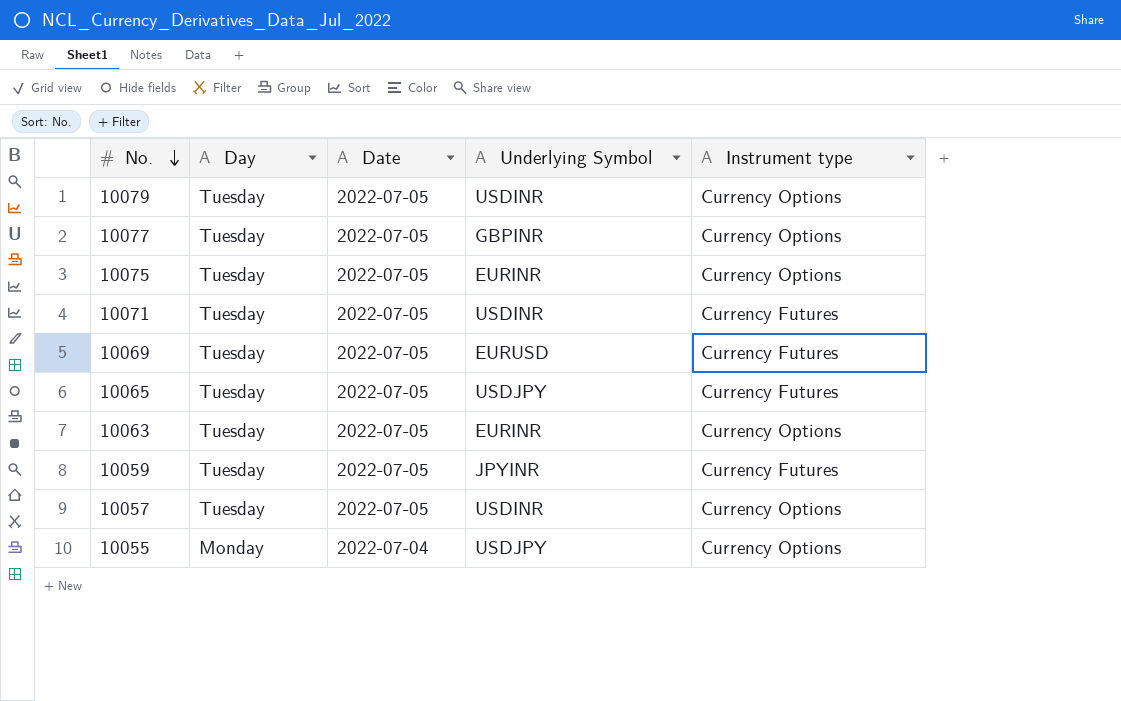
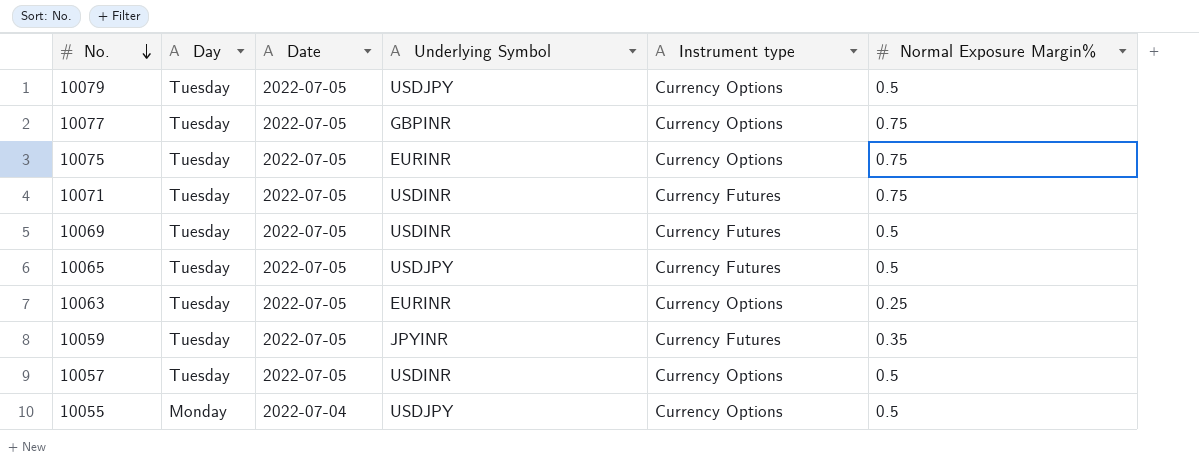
column Normal Exposure Margin% | position: none -> 6
10079 | Underlying Symbol: USDINR -> USDJPY
10069 | Underlying Symbol: EURUSD -> USDINR

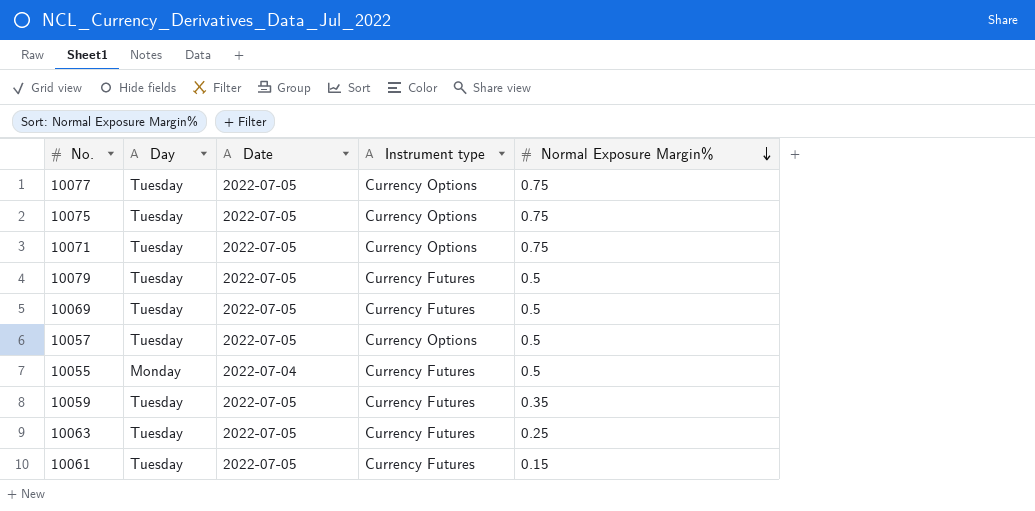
row order: No. descending -> Normal Exposure Margin% descending
column Underlying Symbol | position: 4 -> none
row 10065: Tuesday | 2022-07-05 | USDJPY | Currency Futures | 0.5 -> none
10071 | Instrument type: Currency Futures -> Currency Options
10079 | Instrument type: Currency Options -> Currency Futures
10055 | Instrument type: Currency Options -> Currency Futures
10063 | Instrument type: Currency Options -> Currency Futures
row 10061: none -> Tuesday | 2022-07-05 | Currency Futures | 0.15

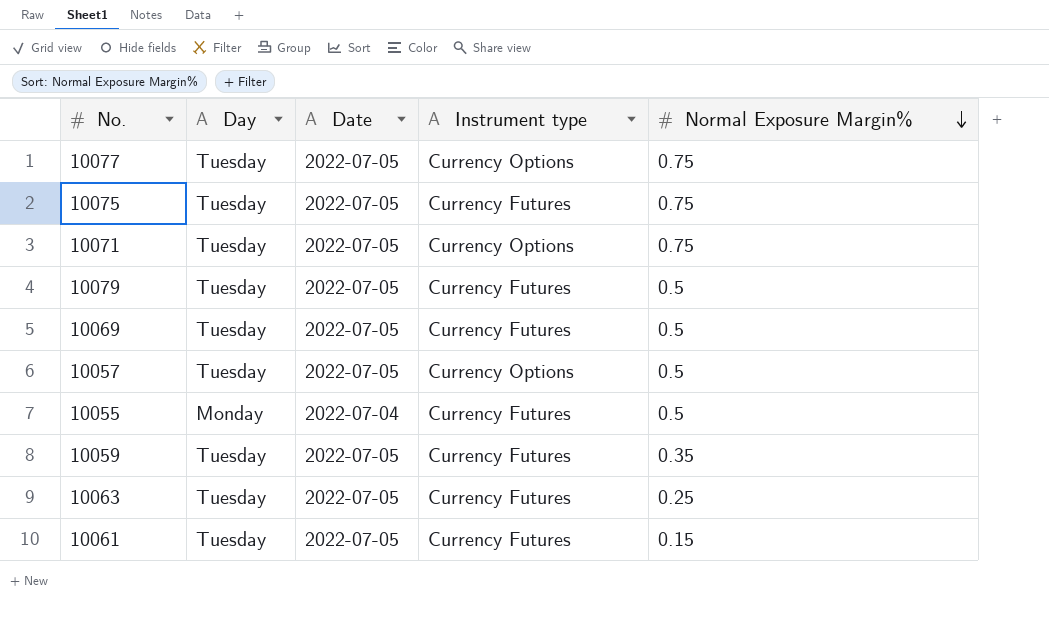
10075 | Instrument type: Currency Options -> Currency Futures

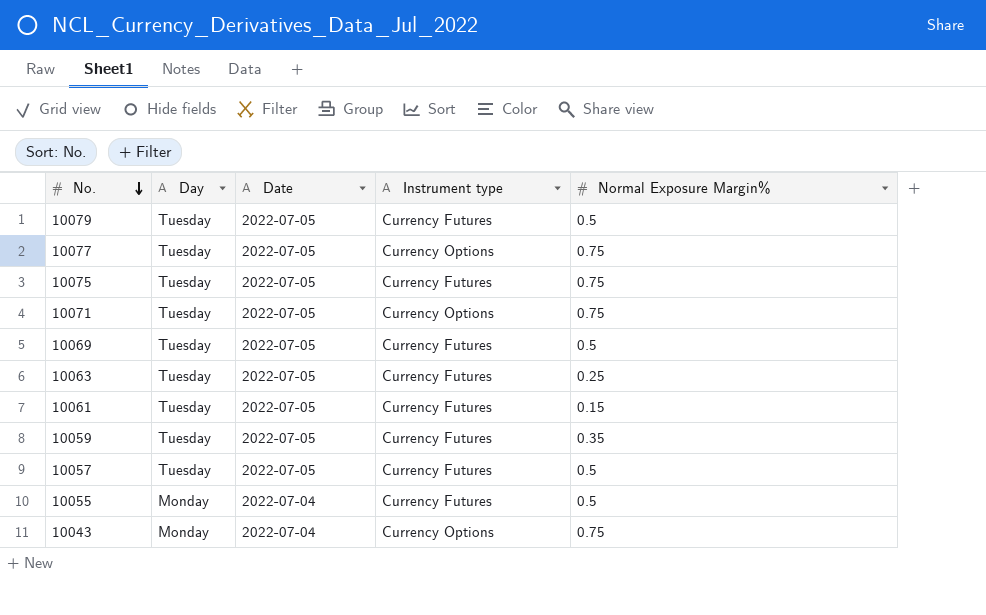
row order: Normal Exposure Margin% descending -> No. descending
10057 | Instrument type: Currency Options -> Currency Futures
row 10043: none -> Monday | 2022-07-04 | Currency Options | 0.75

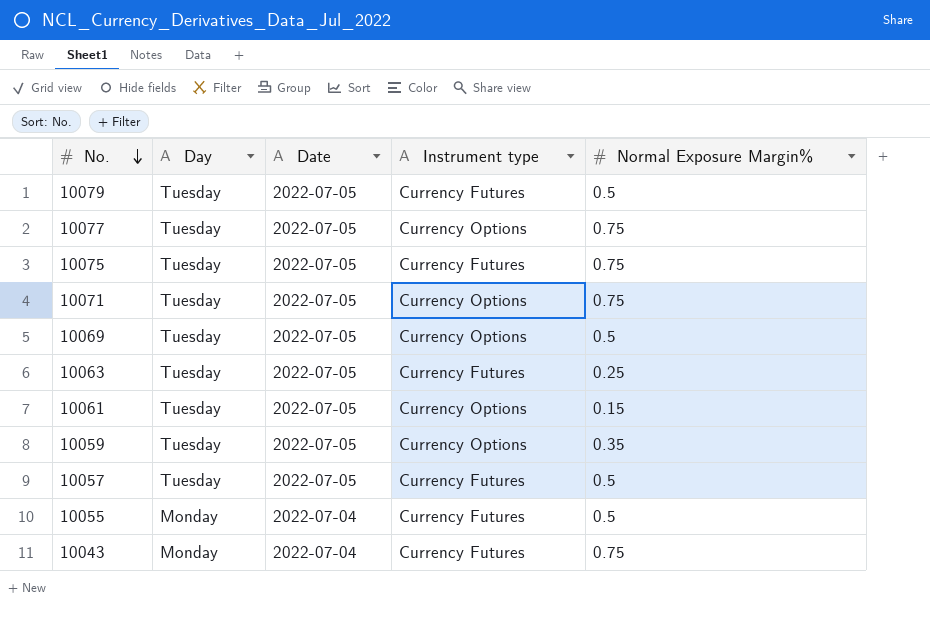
10069 | Instrument type: Currency Futures -> Currency Options
10061 | Instrument type: Currency Futures -> Currency Options
10059 | Instrument type: Currency Futures -> Currency Options
10043 | Instrument type: Currency Options -> Currency Futures

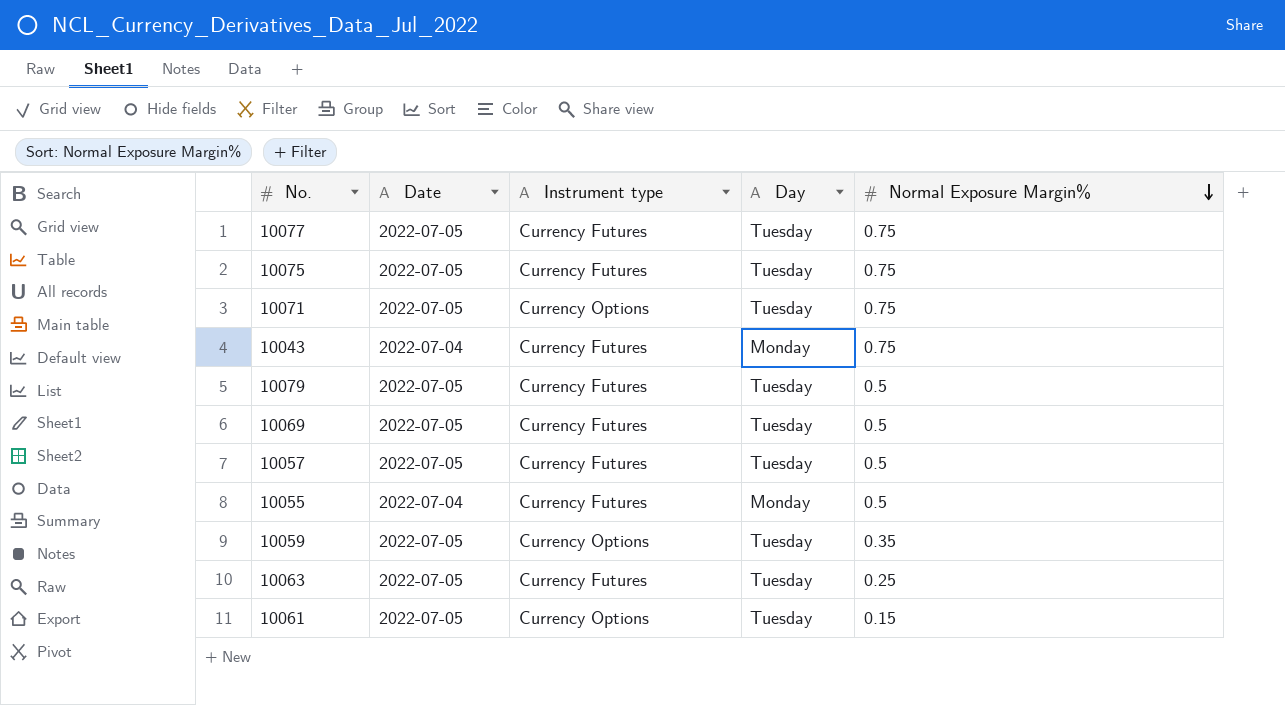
row order: No. descending -> Normal Exposure Margin% descending
column Day | position: 2 -> 4
10077 | Instrument type: Currency Options -> Currency Futures
10069 | Instrument type: Currency Options -> Currency Futures

